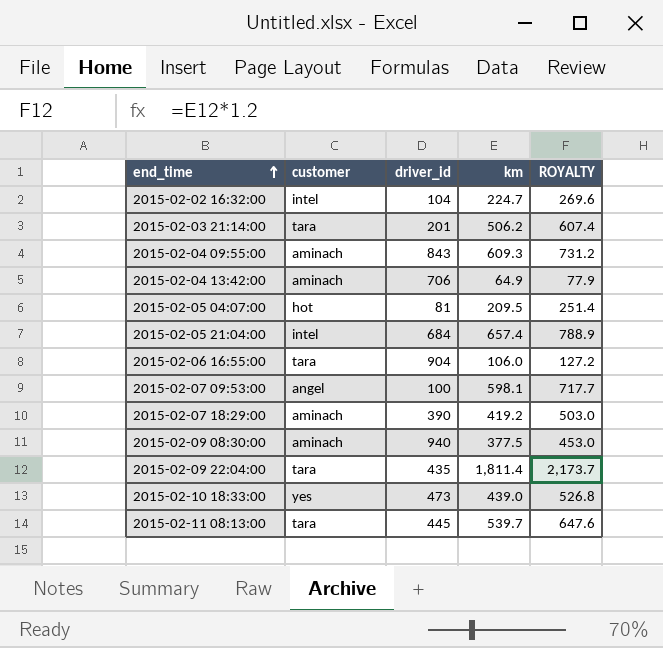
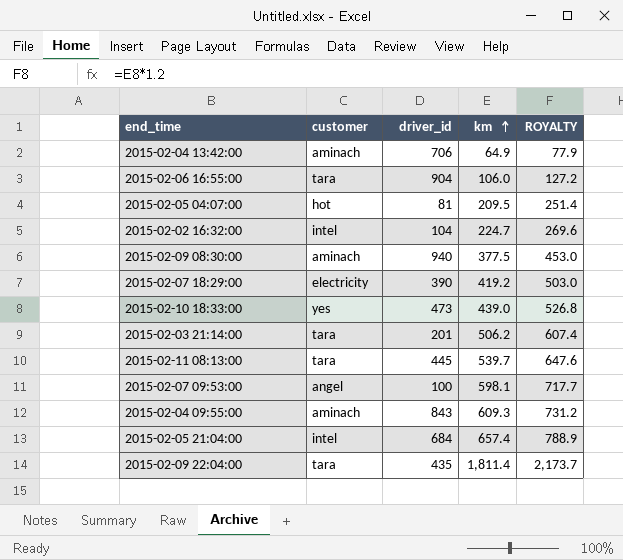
row order: end_time ascending -> km ascending
2015-02-07 18:29:00 | customer: aminach -> electricity

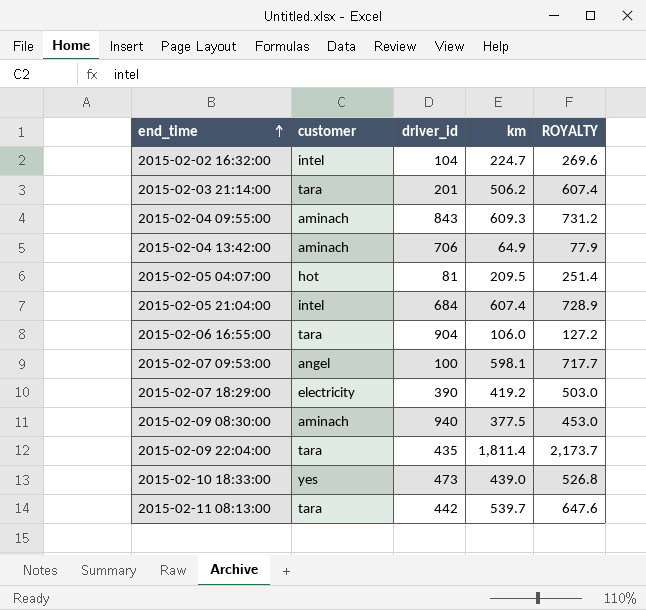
row order: km ascending -> end_time ascending
2015-02-05 21:04:00 | km: 657.4 -> 607.4
2015-02-05 21:04:00 | ROYALTY: 788.9 -> 728.9
2015-02-11 08:13:00 | driver_id: 445 -> 442

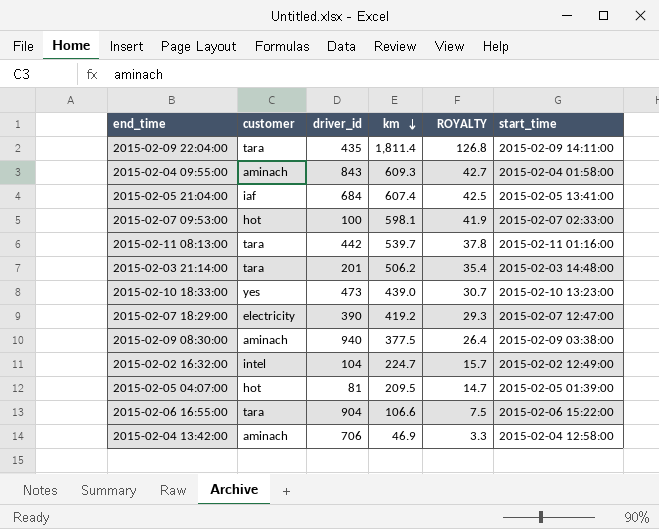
row order: end_time ascending -> km descending
column ROYALTY | formula: [km] * 1.2 -> [km] * 0.07
column start_time | position: none -> 6
2015-02-05 21:04:00 | customer: intel -> iaf
2015-02-07 09:53:00 | customer: angel -> hot
2015-02-06 16:55:00 | km: 106.0 -> 106.6
2015-02-04 13:42:00 | km: 64.9 -> 46.9

